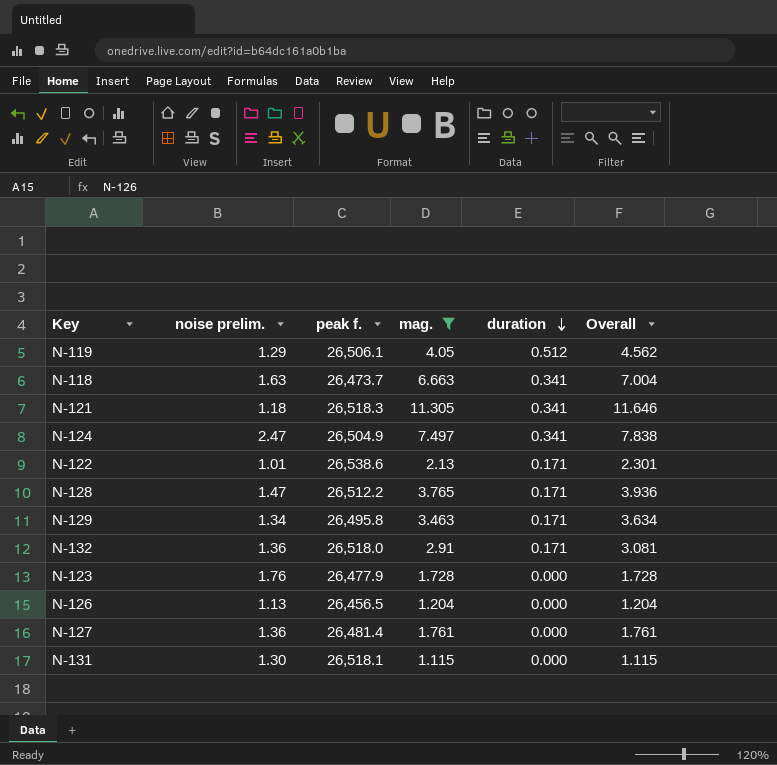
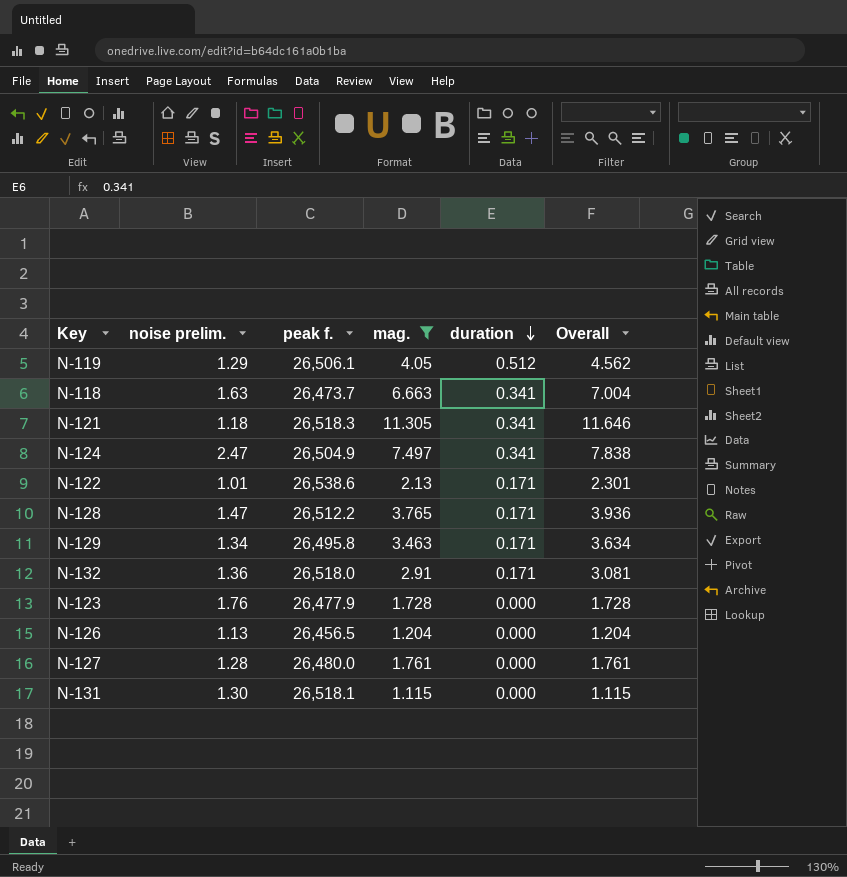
N-127 | noise prelim.: 1.36 -> 1.28
N-127 | peak f.: 26,481.4 -> 26,480.0

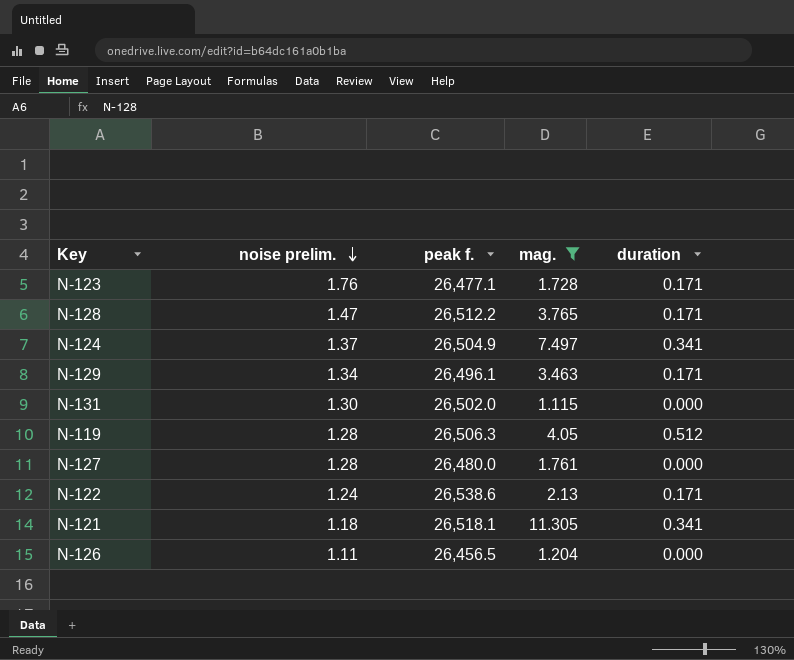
row order: duration descending -> noise prelim. descending
column Overall | formula: [mag.] + [duration] -> none
row N-118: 1.63 | 26,473.7 | 6.663 | 0.341 | 7.004 -> none
row N-132: 1.36 | 26,518.0 | 2.91 | 0.171 | 3.081 -> none
N-123 | peak f.: 26,477.9 -> 26,477.1
N-123 | duration: 0.000 -> 0.171
N-124 | noise prelim.: 2.47 -> 1.37
N-129 | peak f.: 26,495.8 -> 26,496.1
N-131 | peak f.: 26,518.1 -> 26,502.0
N-119 | noise prelim.: 1.29 -> 1.28
N-119 | peak f.: 26,506.1 -> 26,506.3
N-122 | noise prelim.: 1.01 -> 1.24
N-121 | peak f.: 26,518.3 -> 26,518.1
N-126 | noise prelim.: 1.13 -> 1.11

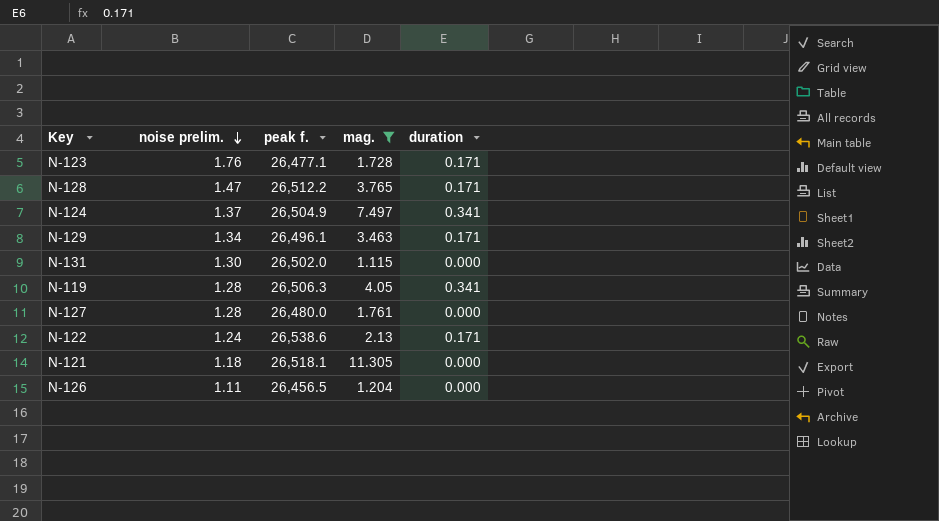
N-119 | duration: 0.512 -> 0.341
N-121 | duration: 0.341 -> 0.000

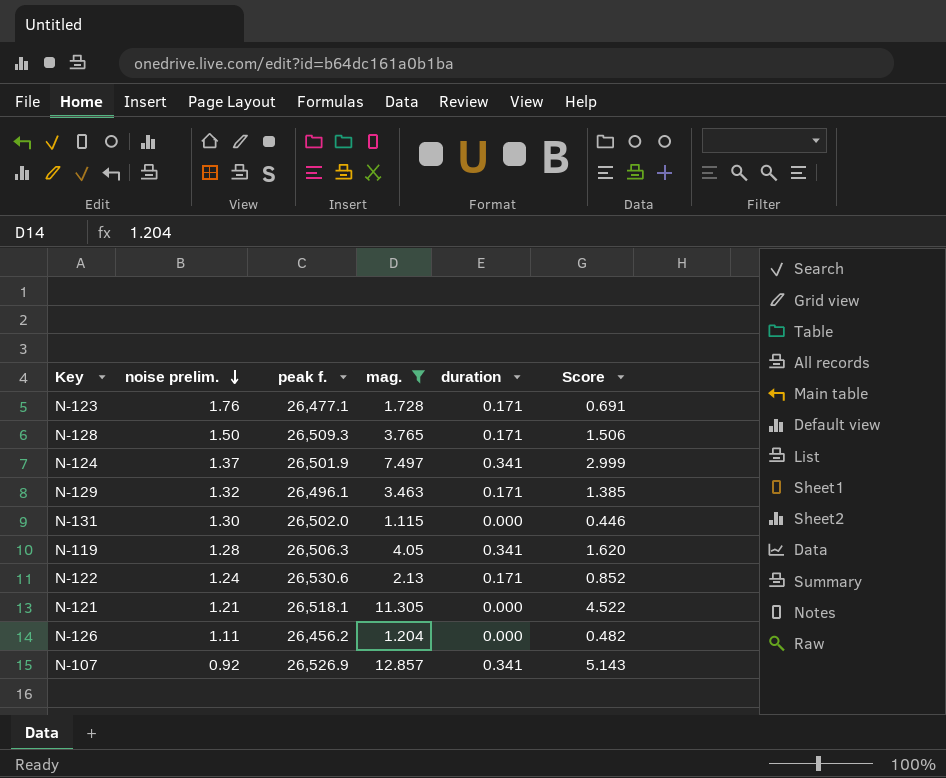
column Score | formula: none -> [mag.] * 0.4
row N-127: 1.28 | 26,480.0 | 1.761 | 0.000 -> none
N-128 | noise prelim.: 1.47 -> 1.50
N-128 | peak f.: 26,512.2 -> 26,509.3
N-124 | peak f.: 26,504.9 -> 26,501.9
N-129 | noise prelim.: 1.34 -> 1.32
N-122 | peak f.: 26,538.6 -> 26,530.6
N-121 | noise prelim.: 1.18 -> 1.21
N-126 | peak f.: 26,456.5 -> 26,456.2
row N-107: none -> 0.92 | 26,526.9 | 12.857 | 0.341 | 5.143

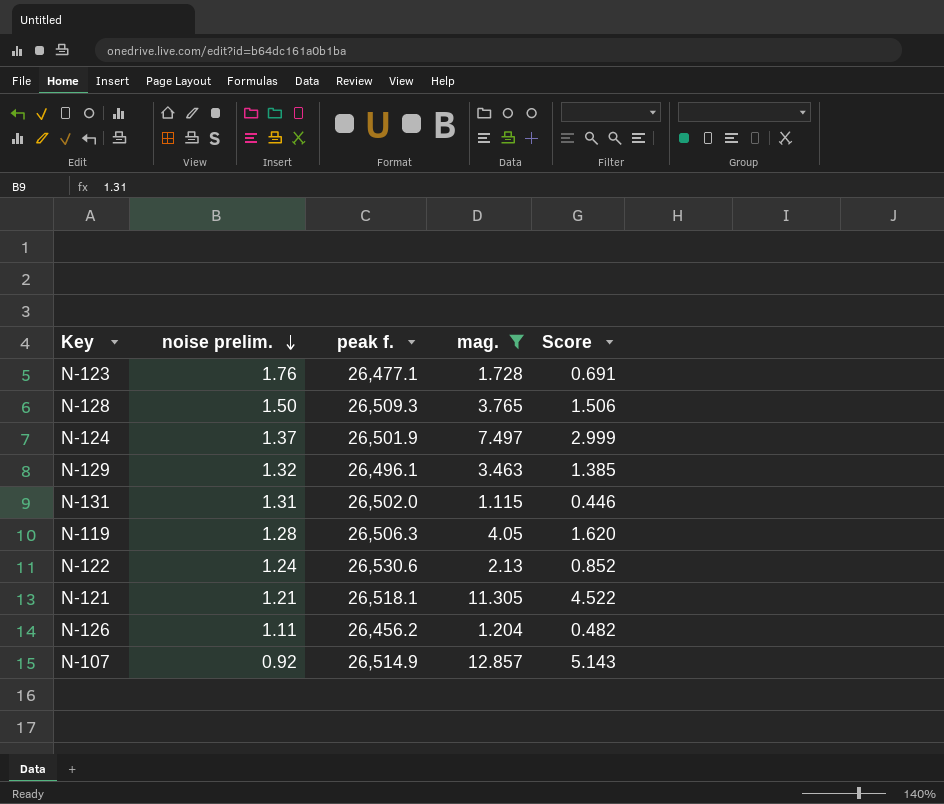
column duration | position: 5 -> none
N-131 | noise prelim.: 1.30 -> 1.31
N-107 | peak f.: 26,526.9 -> 26,514.9

